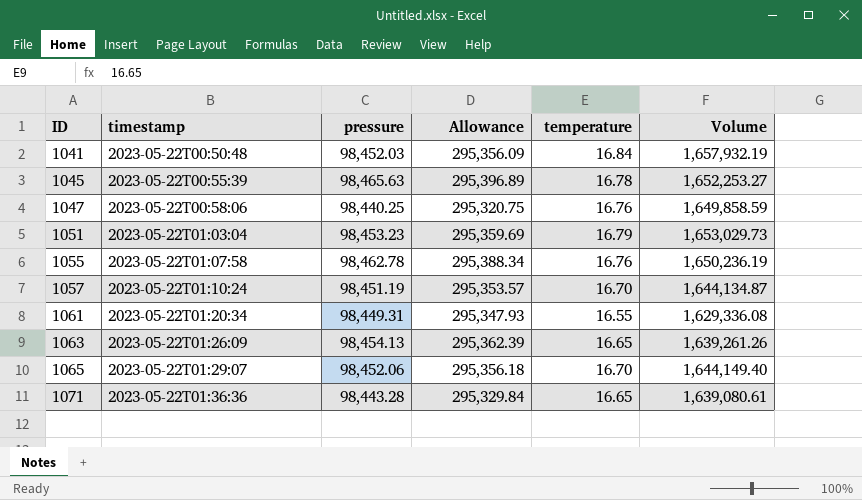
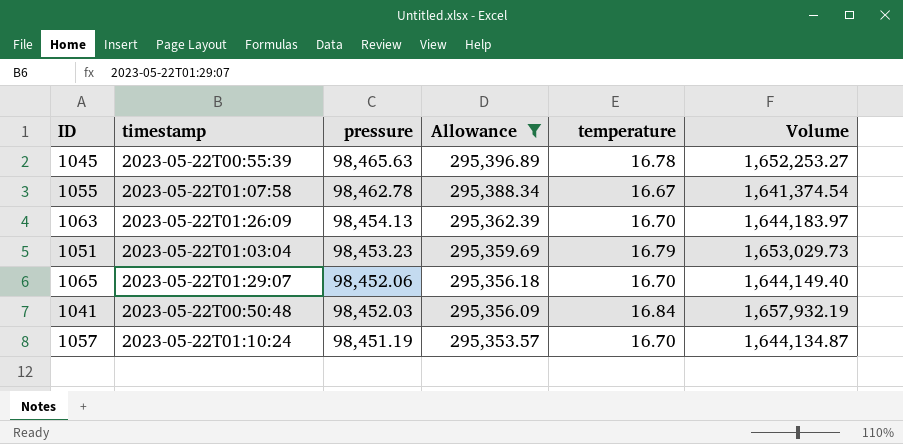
filter: none -> Allowance >= 295,353.57
row order: ID ascending -> pressure descending
1055 | temperature: 16.76 -> 16.67
1055 | Volume: 1,650,236.19 -> 1,641,374.54
1063 | temperature: 16.65 -> 16.70
1063 | Volume: 1,639,261.26 -> 1,644,183.97

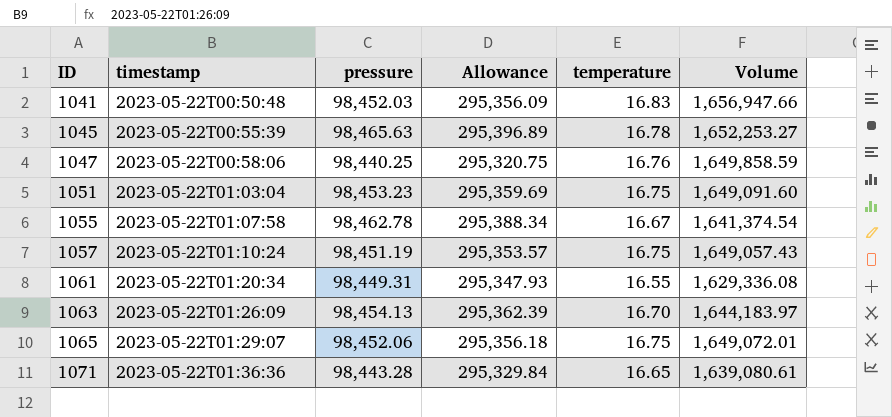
filter: Allowance >= 295,353.57 -> none
row order: pressure descending -> ID ascending
1041 | temperature: 16.84 -> 16.83
1041 | Volume: 1,657,932.19 -> 1,656,947.66
1051 | temperature: 16.79 -> 16.75
1051 | Volume: 1,653,029.73 -> 1,649,091.60
1057 | temperature: 16.70 -> 16.75
1057 | Volume: 1,644,134.87 -> 1,649,057.43
1065 | temperature: 16.70 -> 16.75
1065 | Volume: 1,644,149.40 -> 1,649,072.01

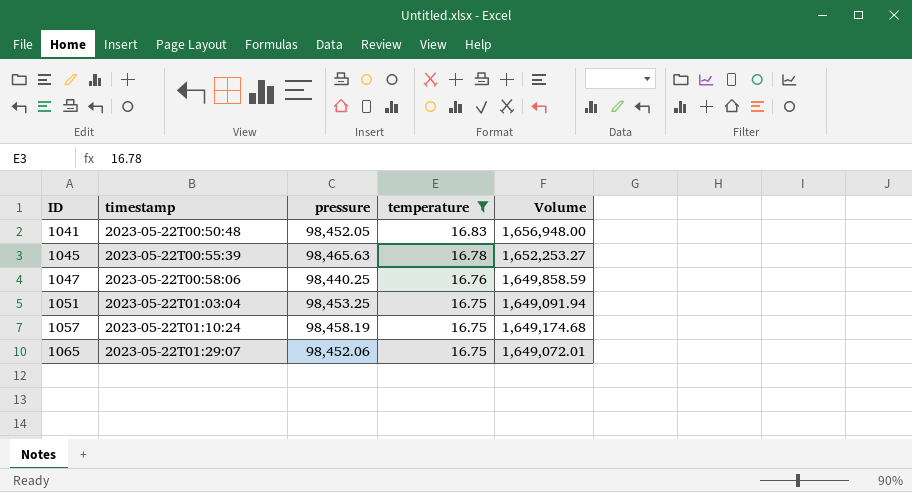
filter: none -> temperature >= 16.75
column Allowance | formula: [pressure] * 3 -> none
1041 | pressure: 98,452.03 -> 98,452.05
1041 | Volume: 1,656,947.66 -> 1,656,948.00
1051 | pressure: 98,453.23 -> 98,453.25
1051 | Volume: 1,649,091.60 -> 1,649,091.94
1057 | pressure: 98,451.19 -> 98,458.19
1057 | Volume: 1,649,057.43 -> 1,649,174.68

